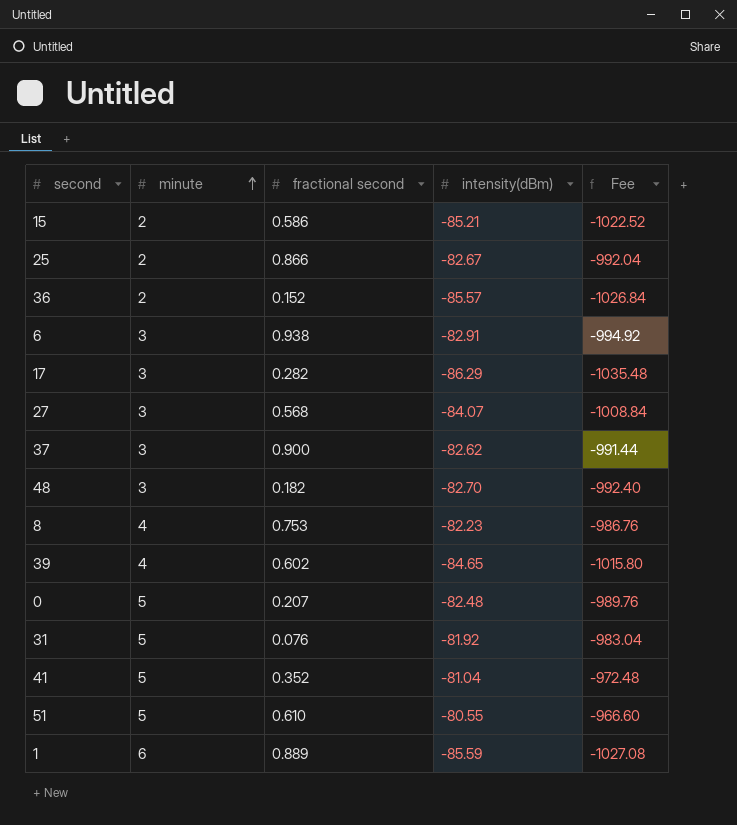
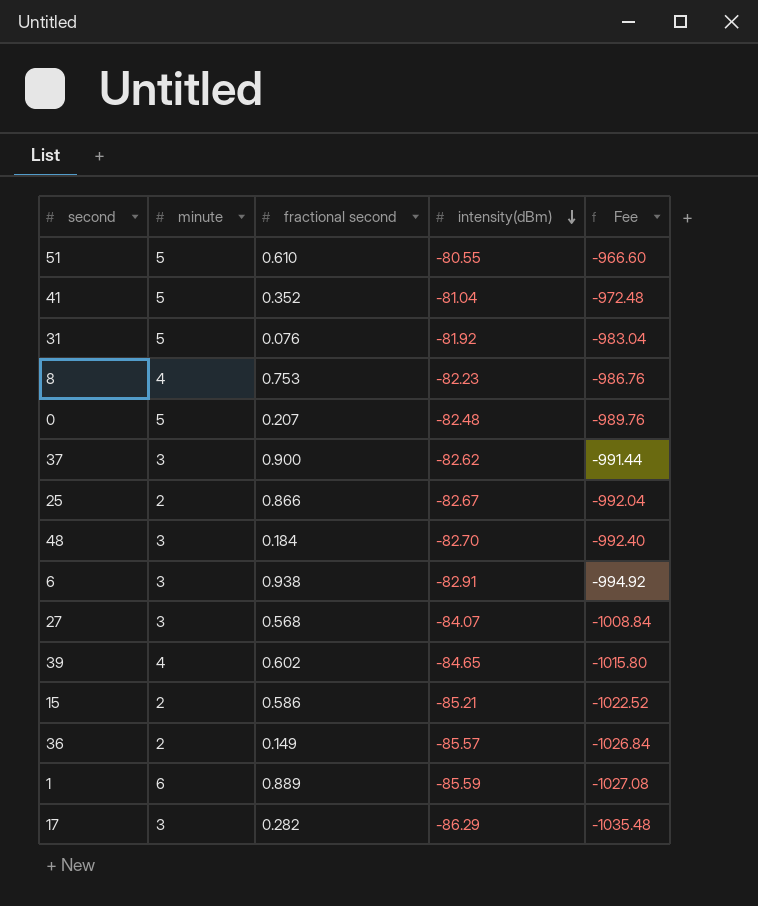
row order: minute ascending -> intensity(dBm) descending
48 | fractional second: 0.182 -> 0.184
36 | fractional second: 0.152 -> 0.149

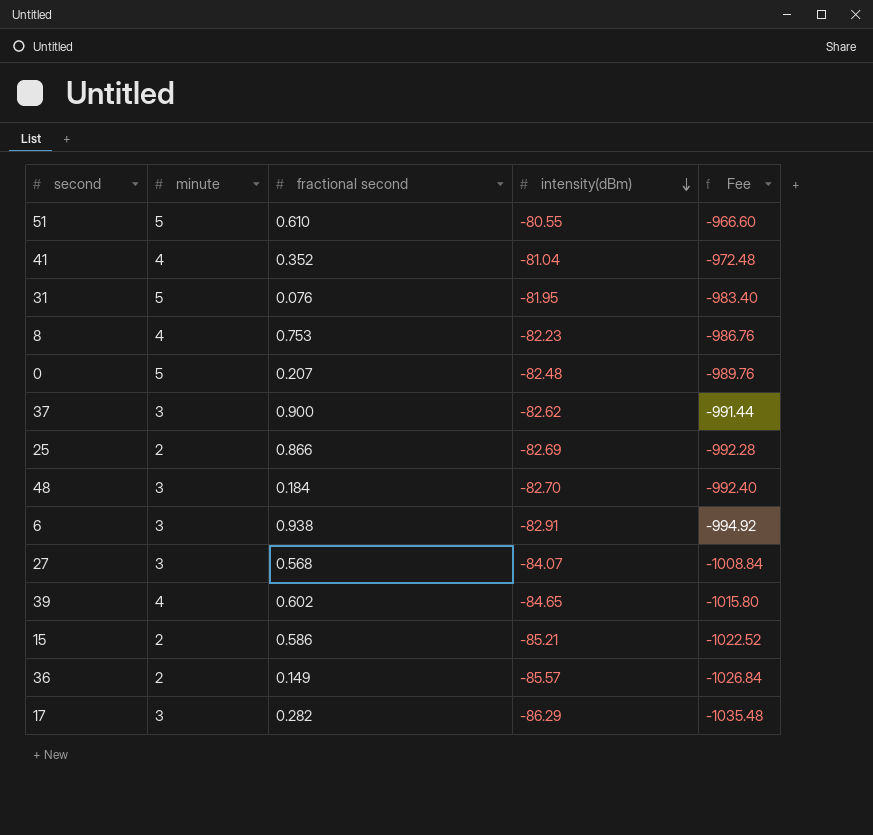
row 1: 6 | 0.889 | -85.59 | -1027.08 -> none
41 | minute: 5 -> 4
31 | intensity(dBm): -81.92 -> -81.95
31 | Fee: -983.04 -> -983.40
25 | intensity(dBm): -82.67 -> -82.69
25 | Fee: -992.04 -> -992.28

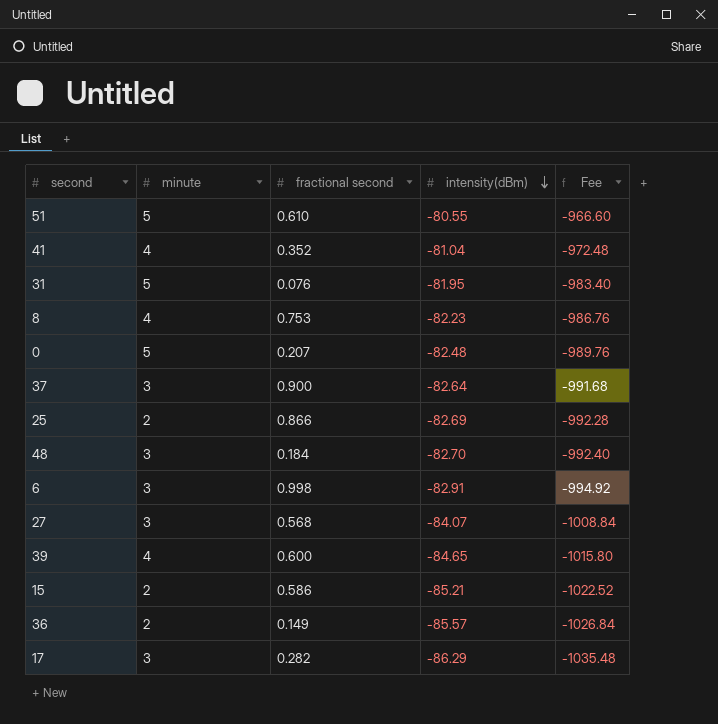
37 | intensity(dBm): -82.62 -> -82.64
37 | Fee: -991.44 -> -991.68
6 | fractional second: 0.938 -> 0.998
39 | fractional second: 0.602 -> 0.600

